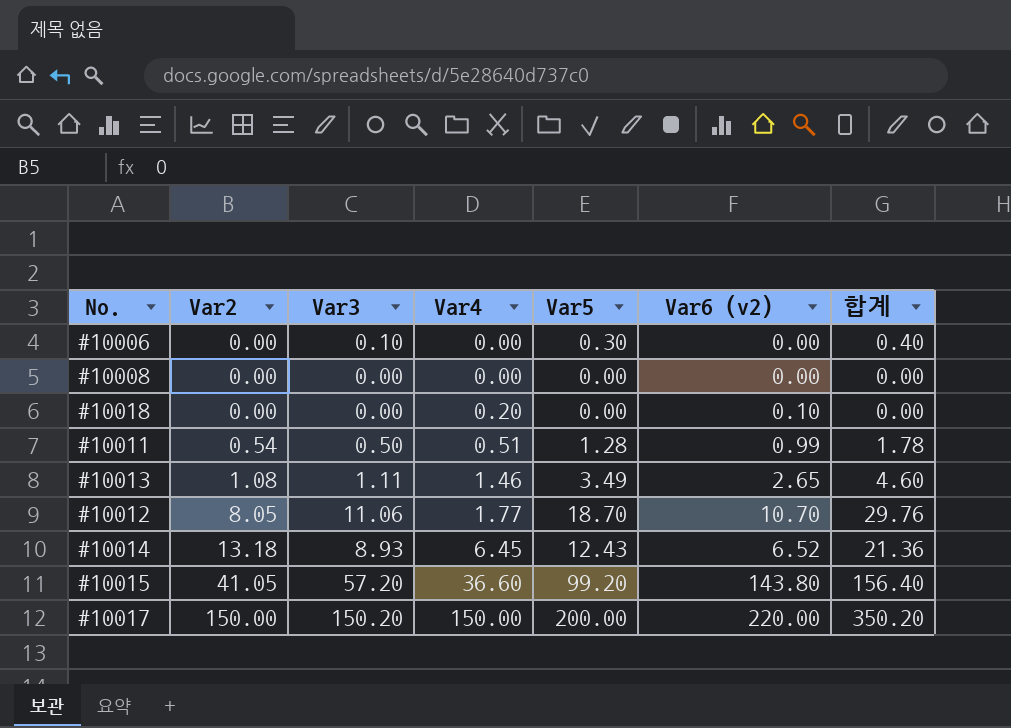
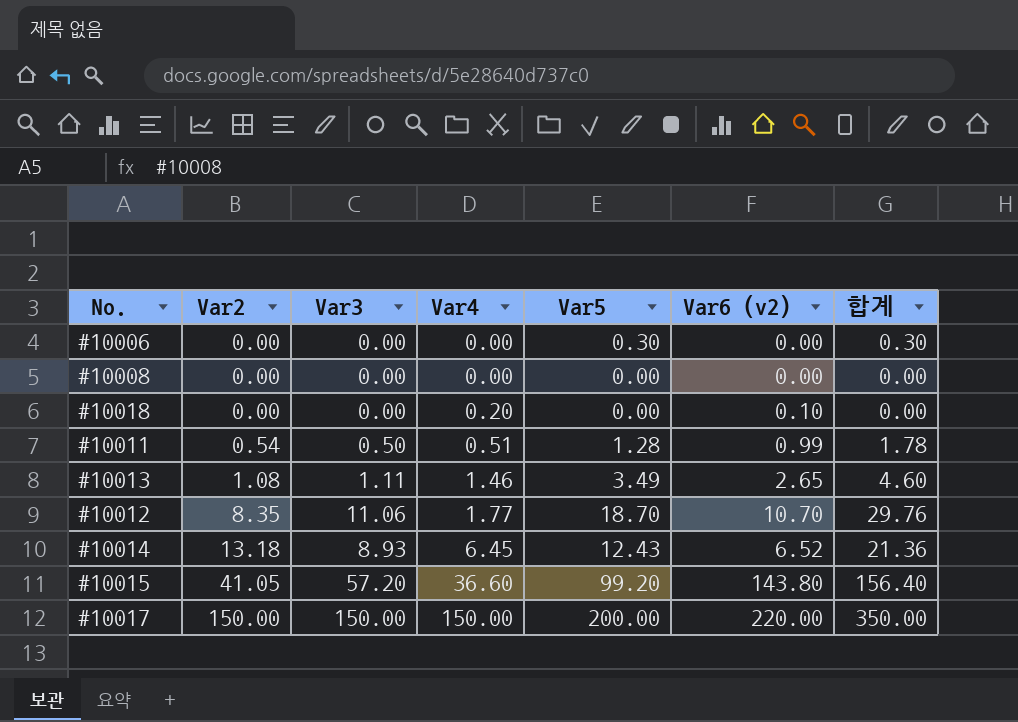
#10006 | Var3: 0.10 -> 0.00
#10006 | 합계: 0.40 -> 0.30
#10012 | Var2: 8.05 -> 8.35
#10017 | Var3: 150.20 -> 150.00
#10017 | 합계: 350.20 -> 350.00

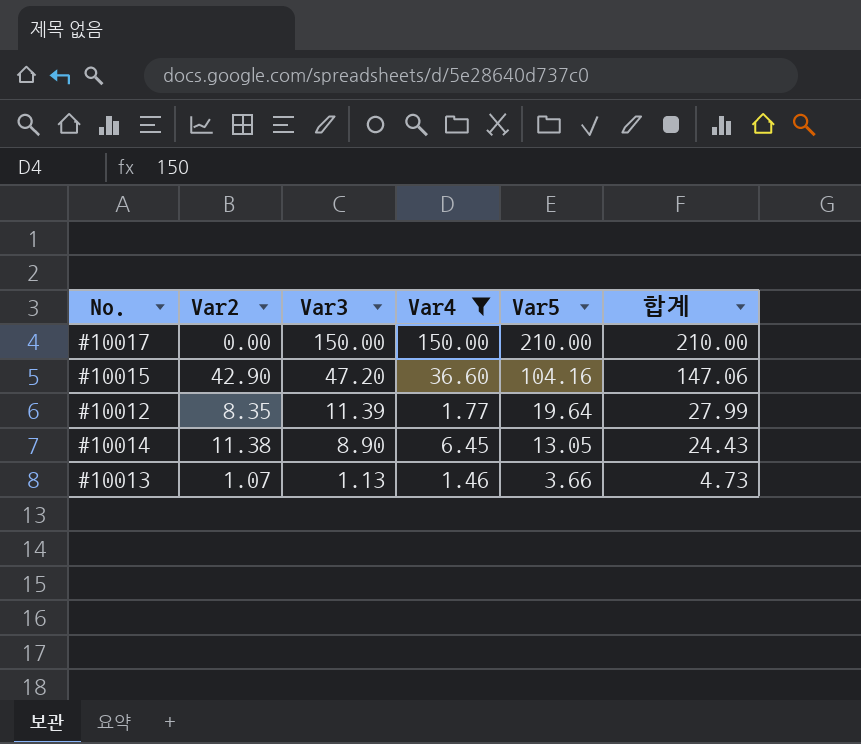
filter: none -> Var4 >= 1.46
row order: Var2 ascending -> Var3 descending
column Var6 (v2) | position: 6 -> none
column 합계 | formula: [Var3] + [Var5] -> [Var2] + [Var5]
#10017 | Var2: 150.00 -> 0.00
#10017 | Var5: 200.00 -> 210.00
#10015 | Var2: 41.05 -> 42.90
#10015 | Var3: 57.20 -> 47.20
#10015 | Var5: 99.20 -> 104.16
#10012 | Var3: 11.06 -> 11.39
#10012 | Var5: 18.70 -> 19.64
#10014 | Var2: 13.18 -> 11.38
#10014 | Var3: 8.93 -> 8.90
#10014 | Var5: 12.43 -> 13.05
#10013 | Var2: 1.08 -> 1.07
#10013 | Var3: 1.11 -> 1.13
#10013 | Var5: 3.49 -> 3.66

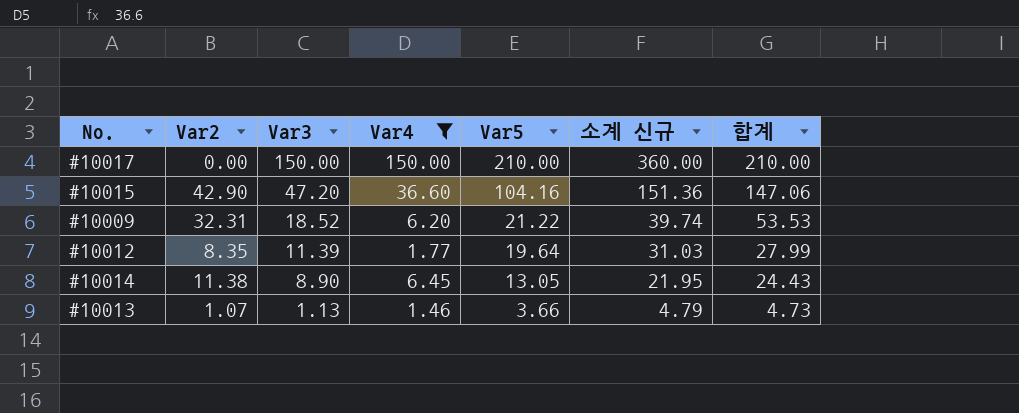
column 소계 신규 | formula: none -> [Var3] + [Var5]
row #10009: none -> 32.31 | 18.52 | 6.20 | 21.22 | 39.74 | 53.53

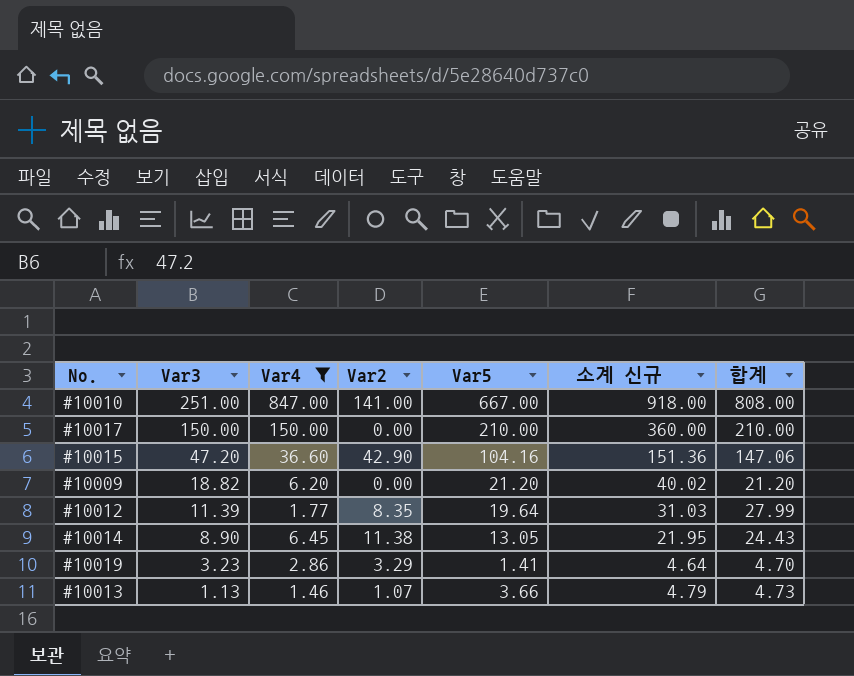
column Var2 | position: 2 -> 4
row #10010: none -> 251.00 | 847.00 | 141.00 | 667.00 | 918.00 | 808.00
#10009 | Var3: 18.52 -> 18.82
#10009 | Var2: 32.31 -> 0.00
#10009 | Var5: 21.22 -> 21.20
#10009 | 소계 신규: 39.74 -> 40.02
#10009 | 합계: 53.53 -> 21.20
row #10019: none -> 3.23 | 2.86 | 3.29 | 1.41 | 4.64 | 4.70

